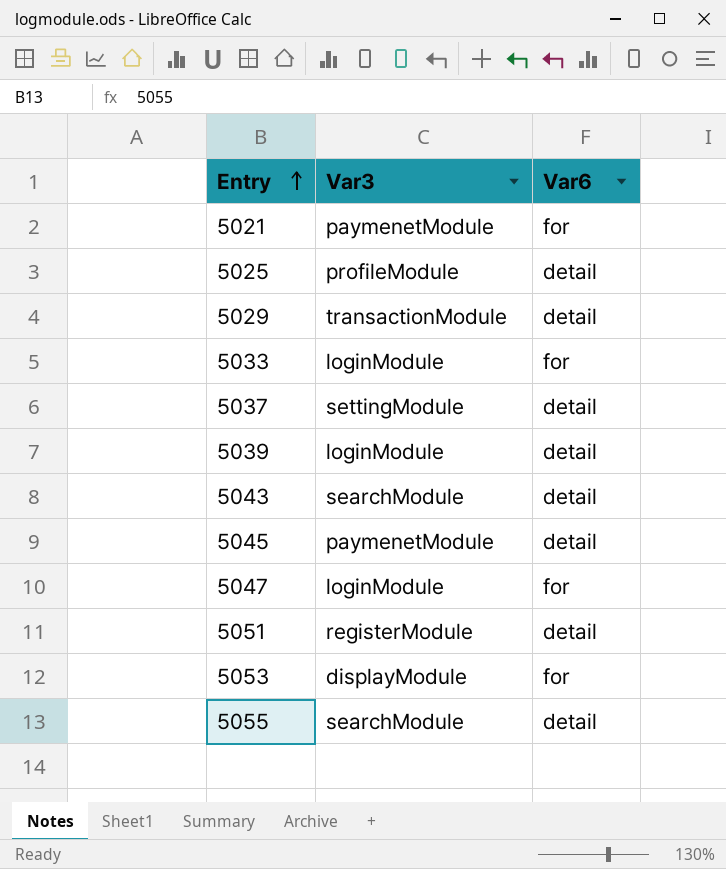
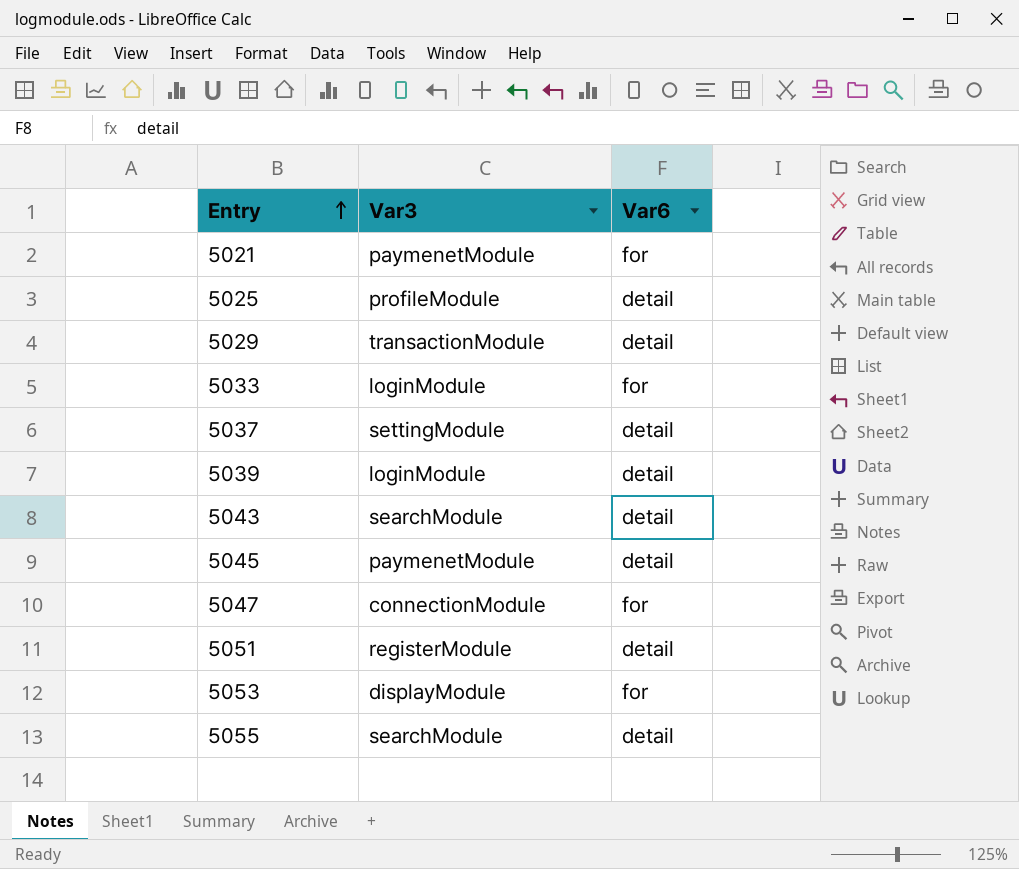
5047 | Var3: loginModule -> connectionModule

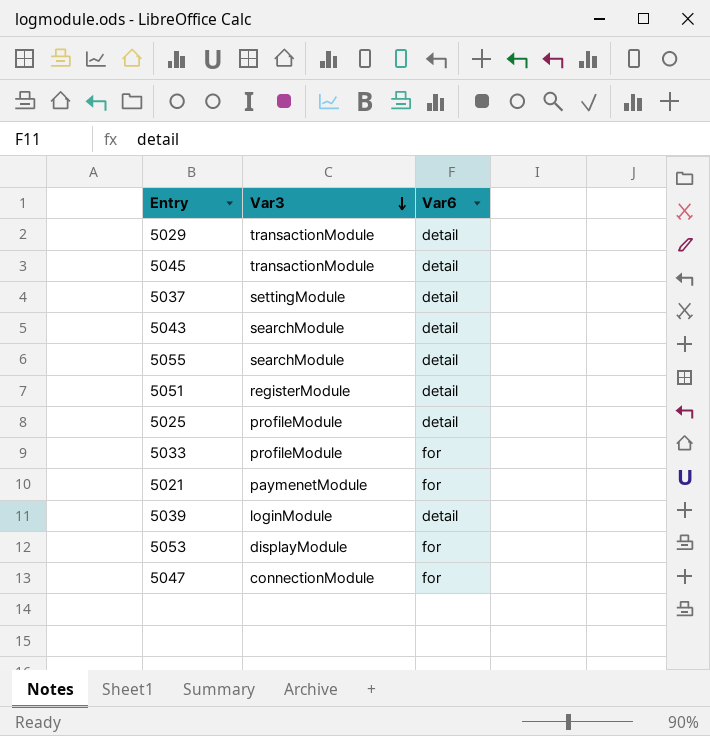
row order: Entry ascending -> Var3 descending
5045 | Var3: paymenetModule -> transactionModule
5033 | Var3: loginModule -> profileModule

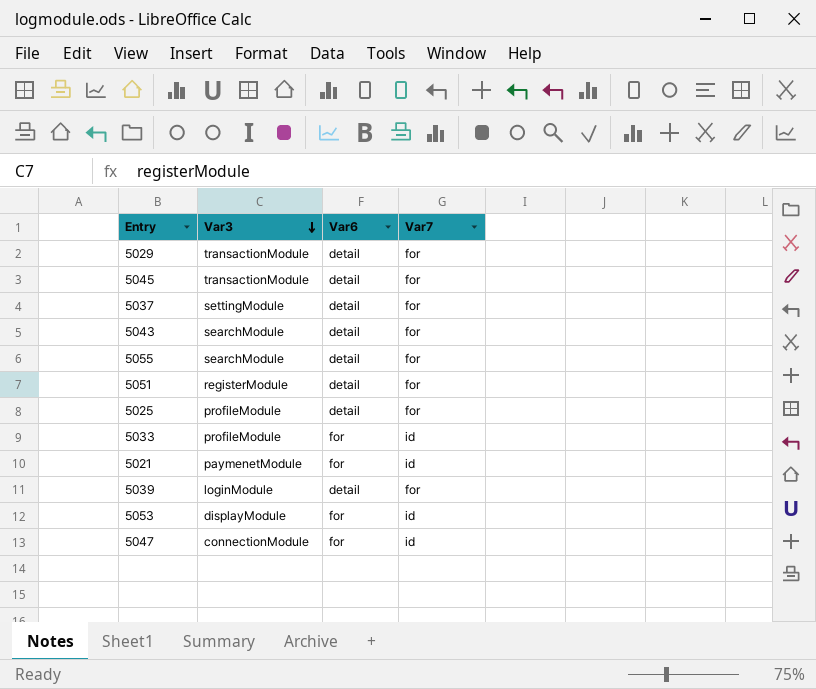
column Var7 | position: none -> 4

